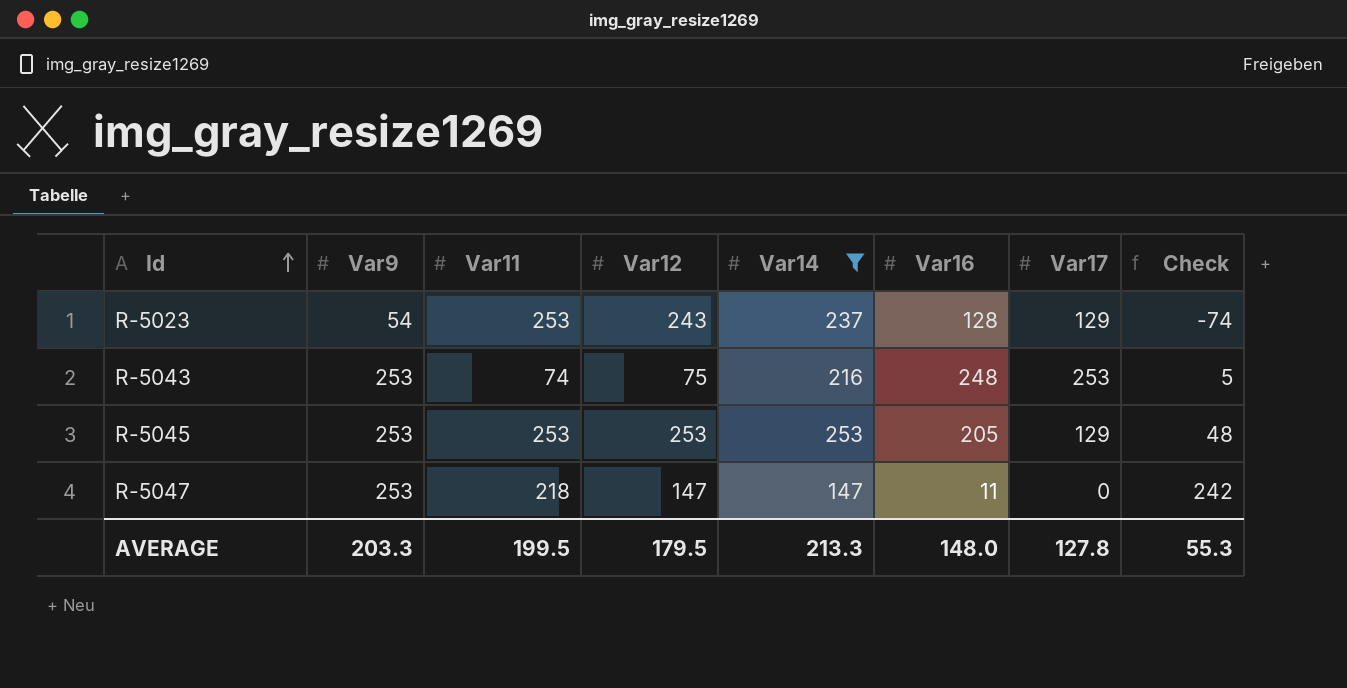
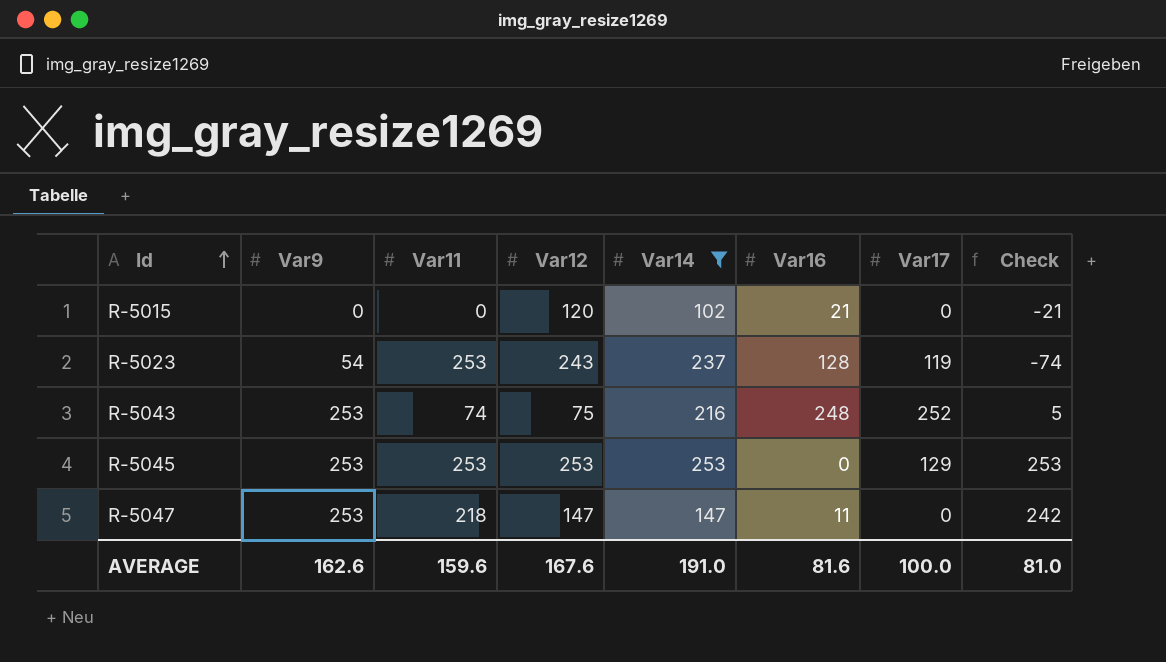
row R-5015: none -> 0 | 0 | 120 | 102 | 21 | 0 | -21
R-5023 | Var17: 129 -> 119
R-5043 | Var17: 253 -> 252
R-5045 | Var16: 205 -> 0
R-5045 | Check: 48 -> 253
AVERAGE | Var9: 203.3 -> 162.6
AVERAGE | Var11: 199.5 -> 159.6
AVERAGE | Var12: 179.5 -> 167.6
AVERAGE | Var14: 213.3 -> 191.0
AVERAGE | Var16: 148.0 -> 81.6
AVERAGE | Var17: 127.8 -> 100.0
AVERAGE | Check: 55.3 -> 81.0

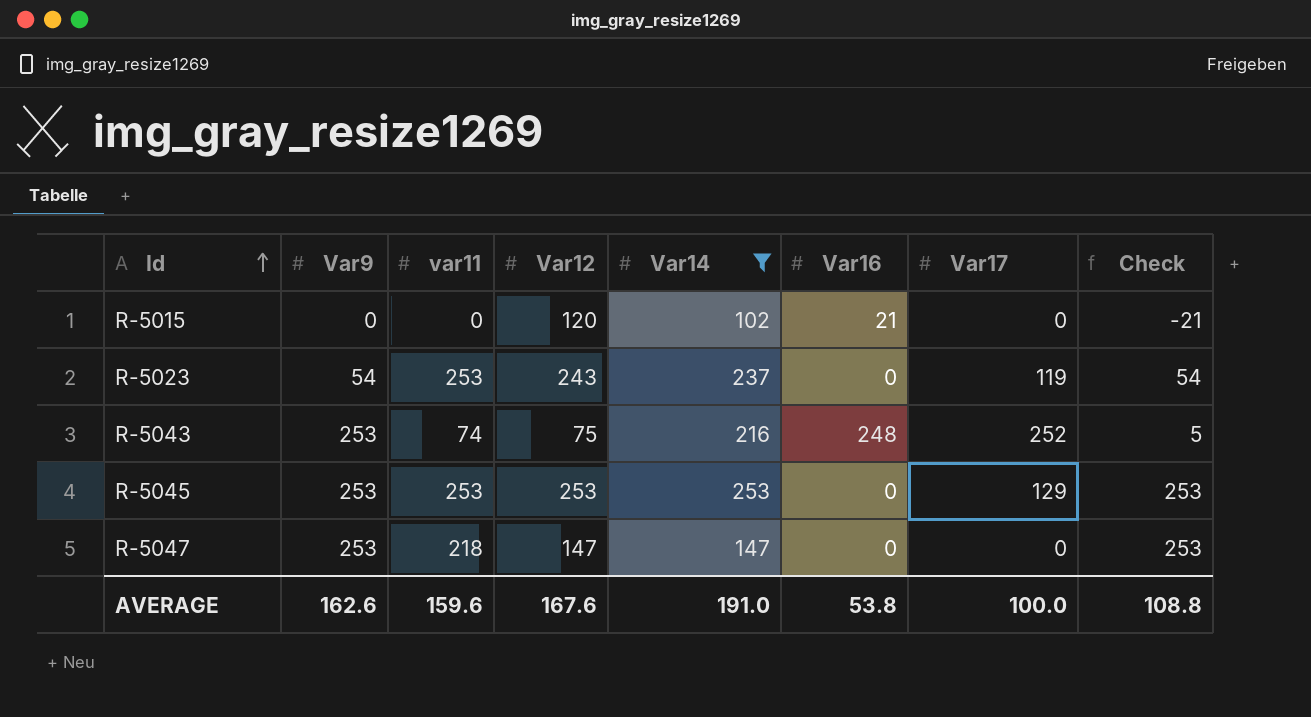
column name: Var11 -> var11
R-5023 | Var16: 128 -> 0
R-5023 | Check: -74 -> 54
R-5047 | Var16: 11 -> 0
R-5047 | Check: 242 -> 253
AVERAGE | Var16: 81.6 -> 53.8
AVERAGE | Check: 81.0 -> 108.8

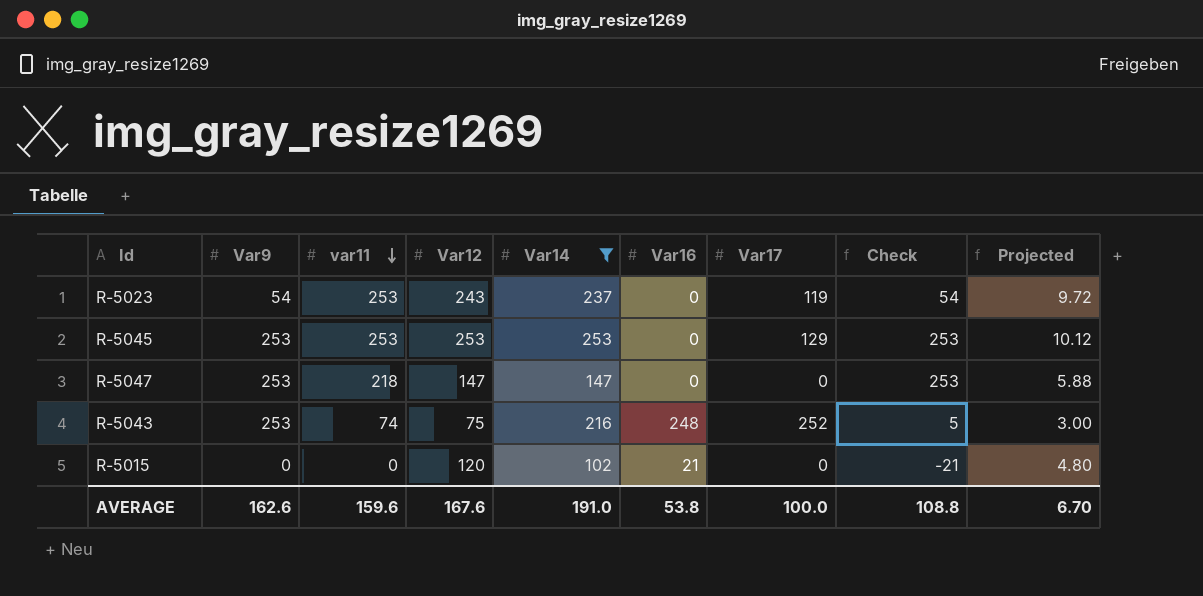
row order: Id ascending -> var11 descending
column Projected | formula: none -> [Var12] * 0.04

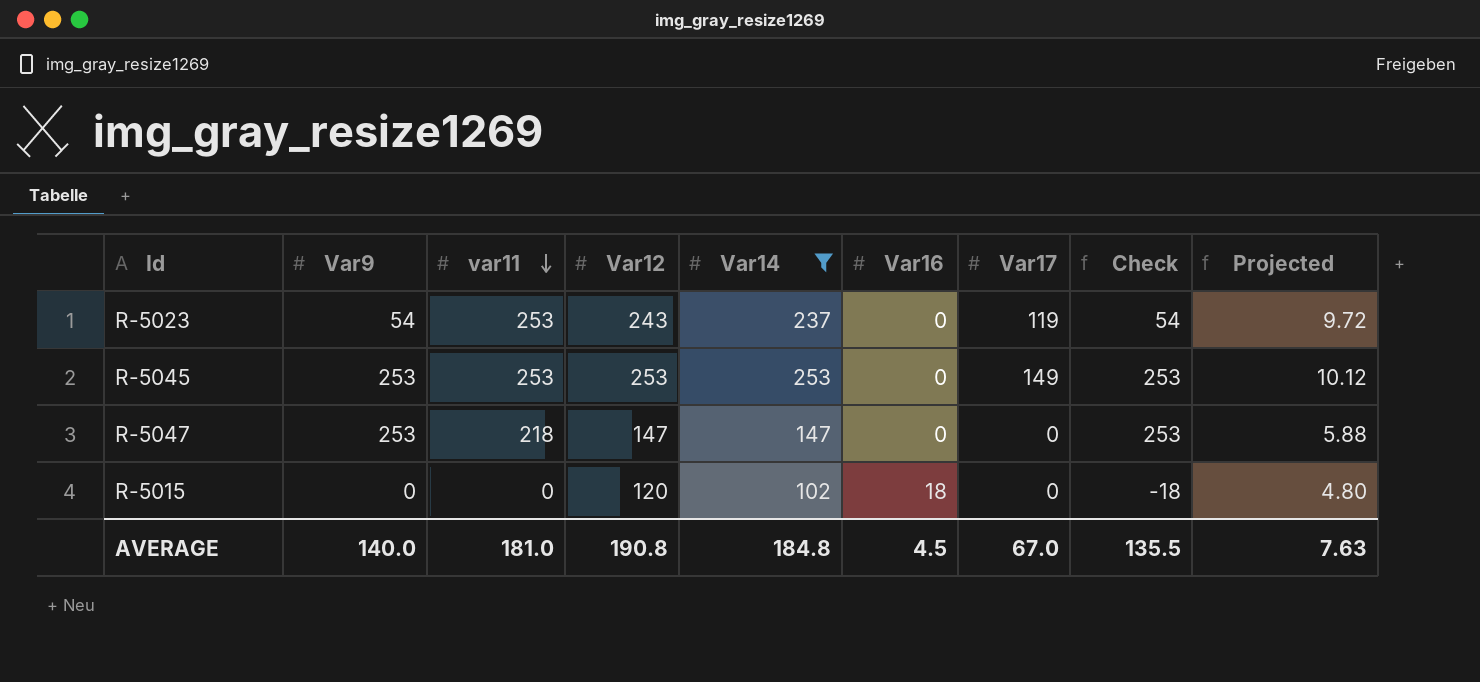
row R-5043: 253 | 74 | 75 | 216 | 248 | 252 | 5 | 3.00 -> none
R-5045 | Var17: 129 -> 149
R-5015 | Var16: 21 -> 18
R-5015 | Check: -21 -> -18
AVERAGE | Var9: 162.6 -> 140.0
AVERAGE | var11: 159.6 -> 181.0
AVERAGE | Var12: 167.6 -> 190.8
AVERAGE | Var14: 191.0 -> 184.8
AVERAGE | Var16: 53.8 -> 4.5
AVERAGE | Var17: 100.0 -> 67.0
AVERAGE | Check: 108.8 -> 135.5
AVERAGE | Projected: 6.70 -> 7.63

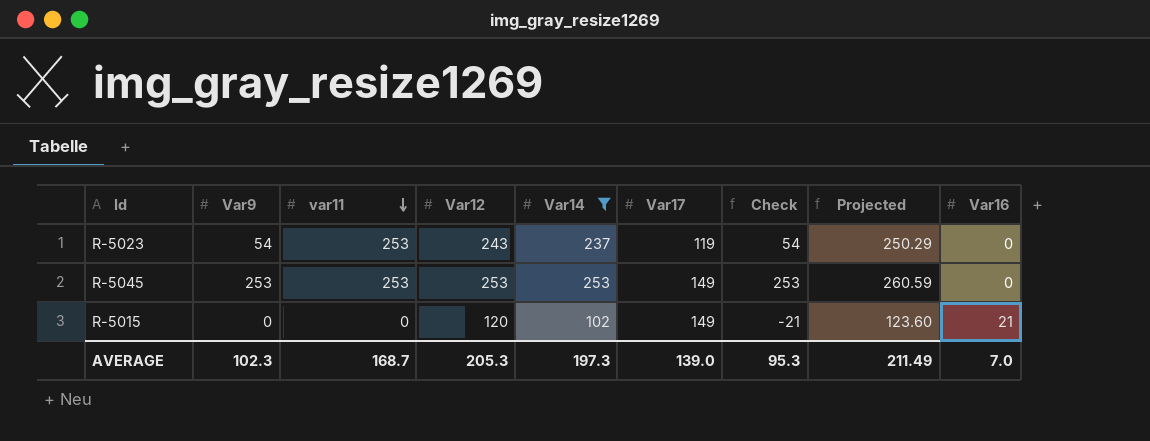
column Projected | formula: [Var12] * 0.04 -> [Var12] * 1.03
column Var16 | position: 6 -> 9
row R-5047: 253 | 218 | 147 | 147 | 0 | 0 | 253 | 5.88 -> none
R-5015 | Var17: 0 -> 149
R-5015 | Check: -18 -> -21
R-5015 | Var16: 18 -> 21
AVERAGE | Var9: 140.0 -> 102.3
AVERAGE | var11: 181.0 -> 168.7
AVERAGE | Var12: 190.8 -> 205.3
AVERAGE | Var14: 184.8 -> 197.3
AVERAGE | Var17: 67.0 -> 139.0
AVERAGE | Check: 135.5 -> 95.3
AVERAGE | Projected: 7.63 -> 211.49
AVERAGE | Var16: 4.5 -> 7.0

